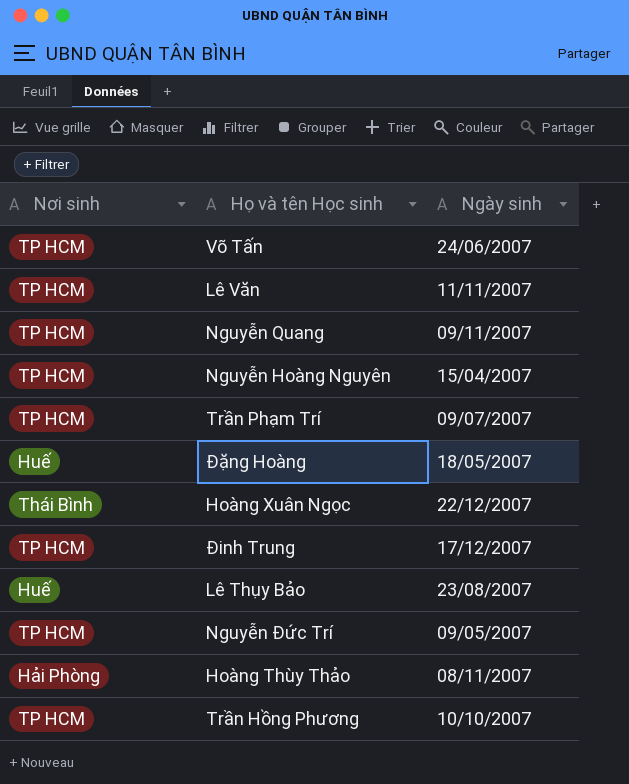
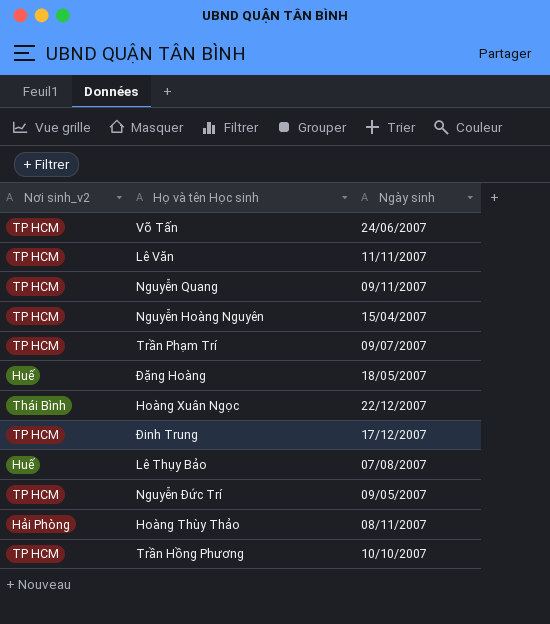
column name: Nơi sinh -> Nơi sinh_v2
Lê Thụy Bảo | Ngày sinh: 23/08/2007 -> 07/08/2007

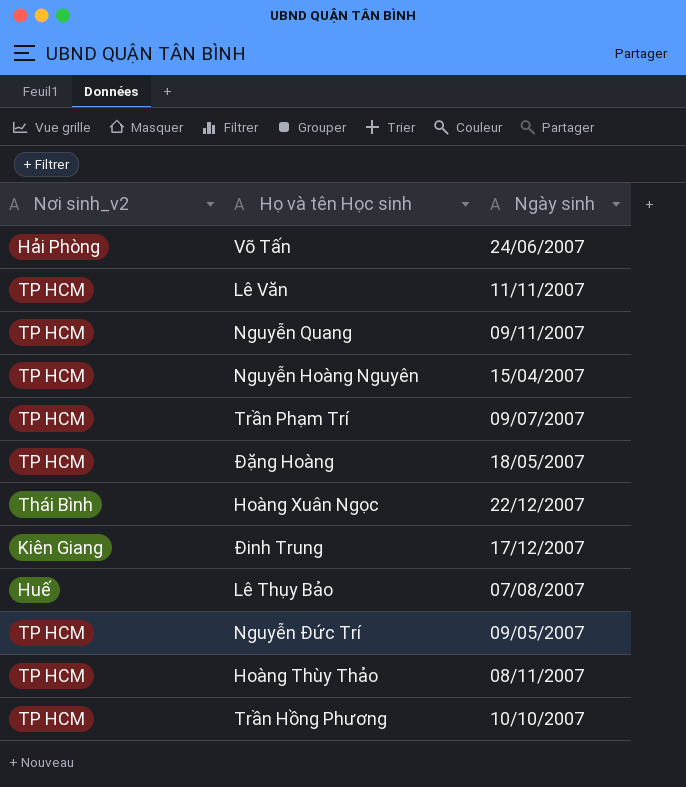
Võ Tấn | Nơi sinh_v2: TP HCM -> Hải Phòng
Đặng Hoàng | Nơi sinh_v2: Huế -> TP HCM
Đinh Trung | Nơi sinh_v2: TP HCM -> Kiên Giang
Hoàng Thùy Thảo | Nơi sinh_v2: Hải Phòng -> TP HCM

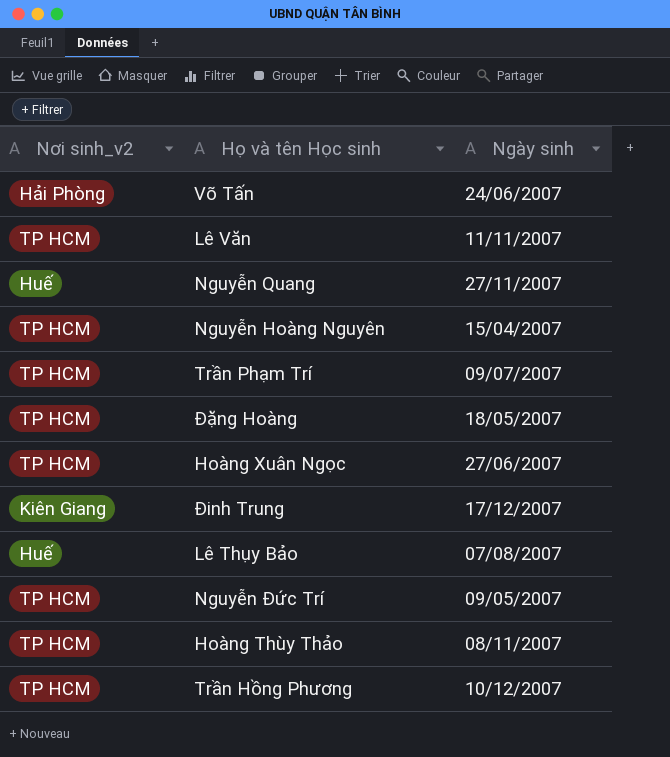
Nguyễn Quang | Nơi sinh_v2: TP HCM -> Huế
Nguyễn Quang | Ngày sinh: 09/11/2007 -> 27/11/2007
Hoàng Xuân Ngọc | Nơi sinh_v2: Thái Bình -> TP HCM
Hoàng Xuân Ngọc | Ngày sinh: 22/12/2007 -> 27/06/2007
Trần Hồng Phương | Ngày sinh: 10/10/2007 -> 10/12/2007

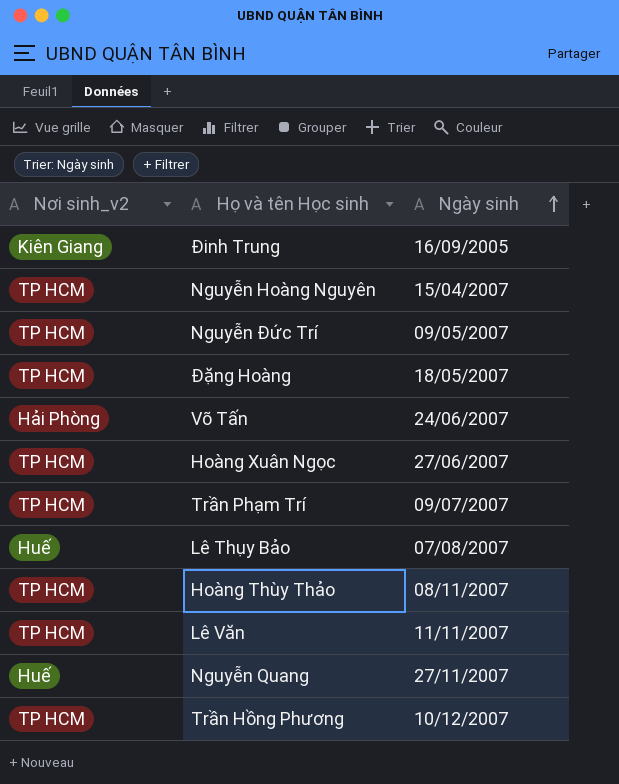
row order: none -> Ngày sinh ascending
Đinh Trung | Ngày sinh: 17/12/2007 -> 16/09/2005

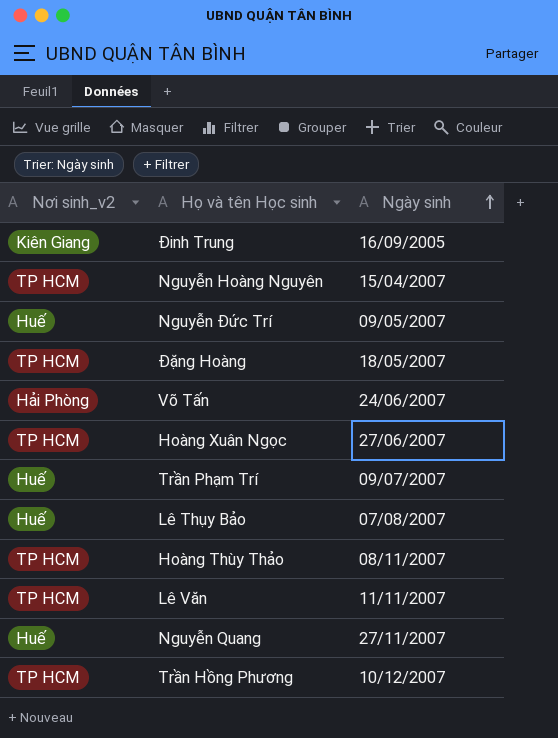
Nguyễn Đức Trí | Nơi sinh_v2: TP HCM -> Huế
Trần Phạm Trí | Nơi sinh_v2: TP HCM -> Huế

